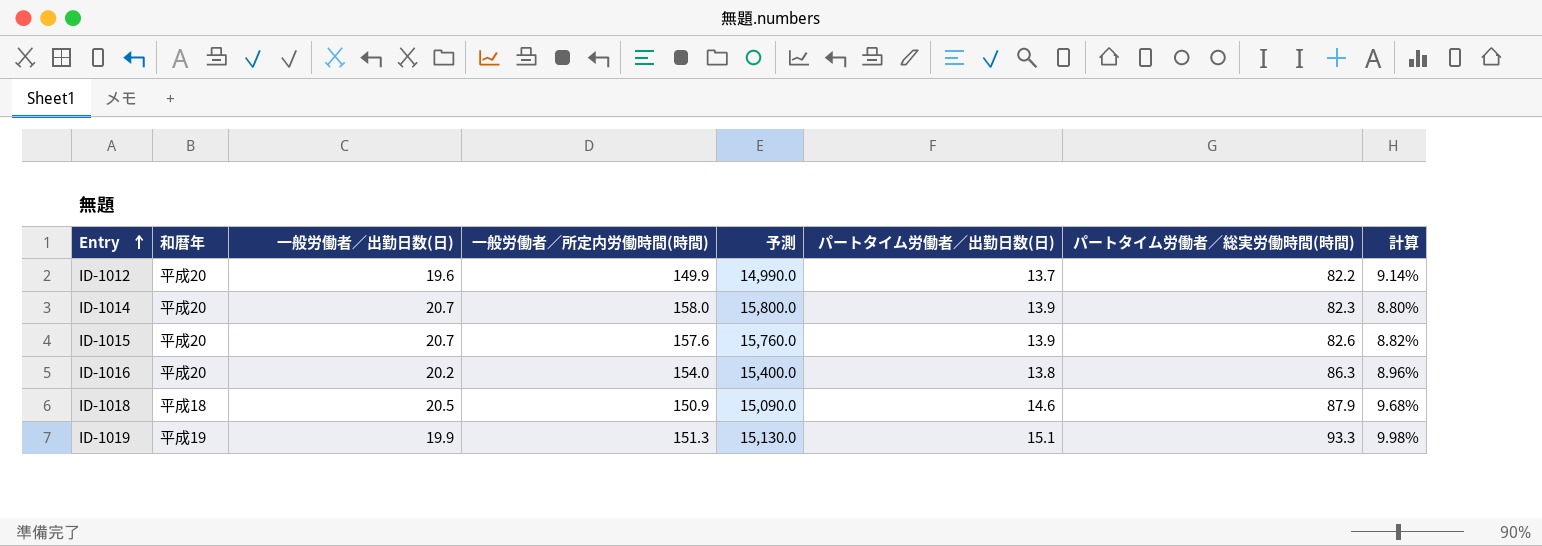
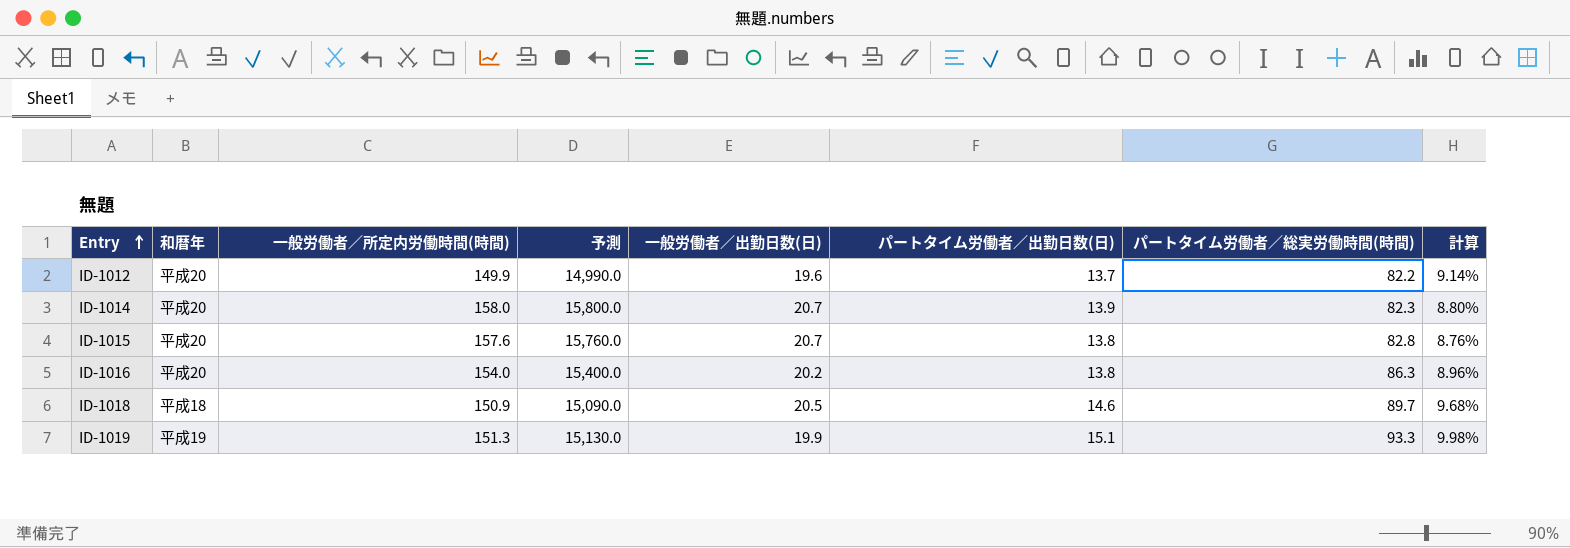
column 一般労働者／出勤日数(日) | position: 3 -> 5
ID-1015 | パートタイム労働者／出勤日数(日): 13.9 -> 13.8
ID-1015 | パートタイム労働者／総実労働時間(時間): 82.6 -> 82.8
ID-1015 | 計算: 8.82% -> 8.76%
ID-1018 | パートタイム労働者／総実労働時間(時間): 87.9 -> 89.7

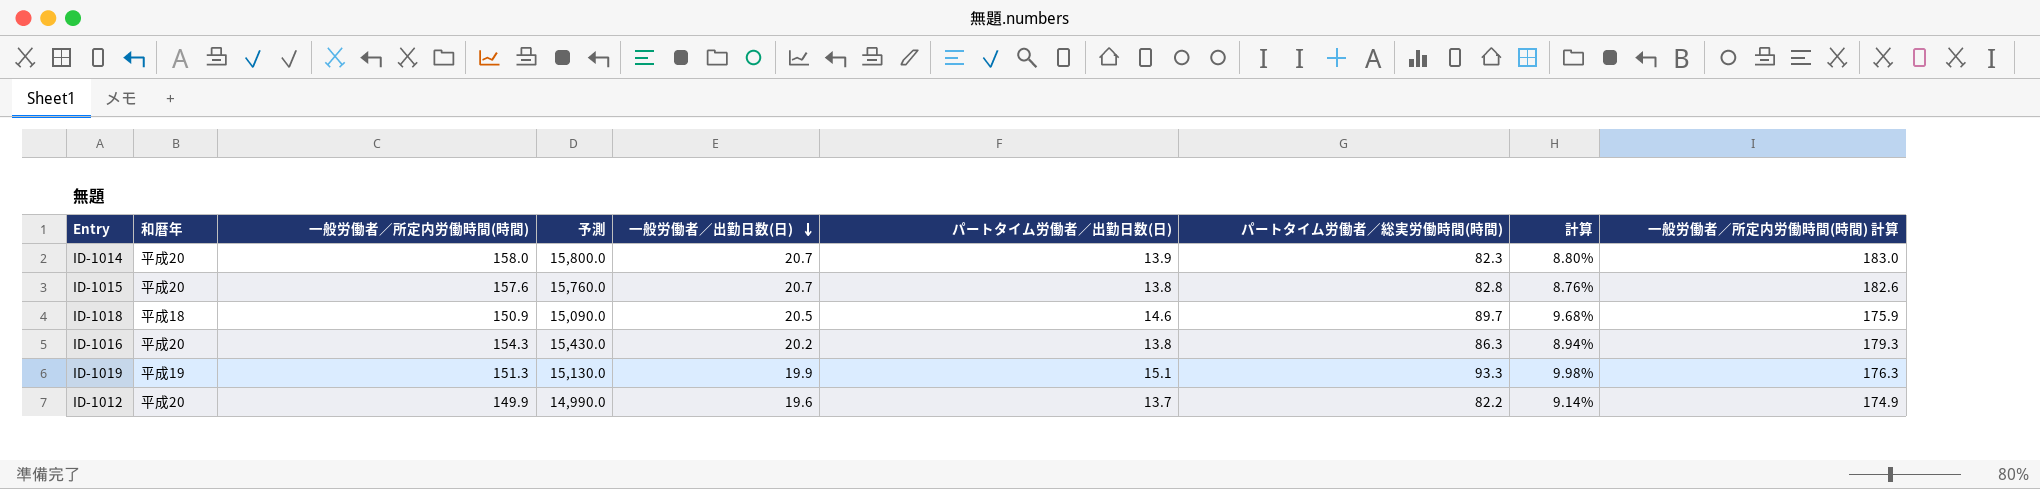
row order: Entry ascending -> 一般労働者／出勤日数(日) descending
column 一般労働者／所定内労働時間(時間) 計算 | formula: none -> [一般労働者／所定内労働時間(時間)] + 25
ID-1016 | 一般労働者／所定内労働時間(時間): 154.0 -> 154.3
ID-1016 | 予測: 15,400.0 -> 15,430.0
ID-1016 | 計算: 8.96% -> 8.94%

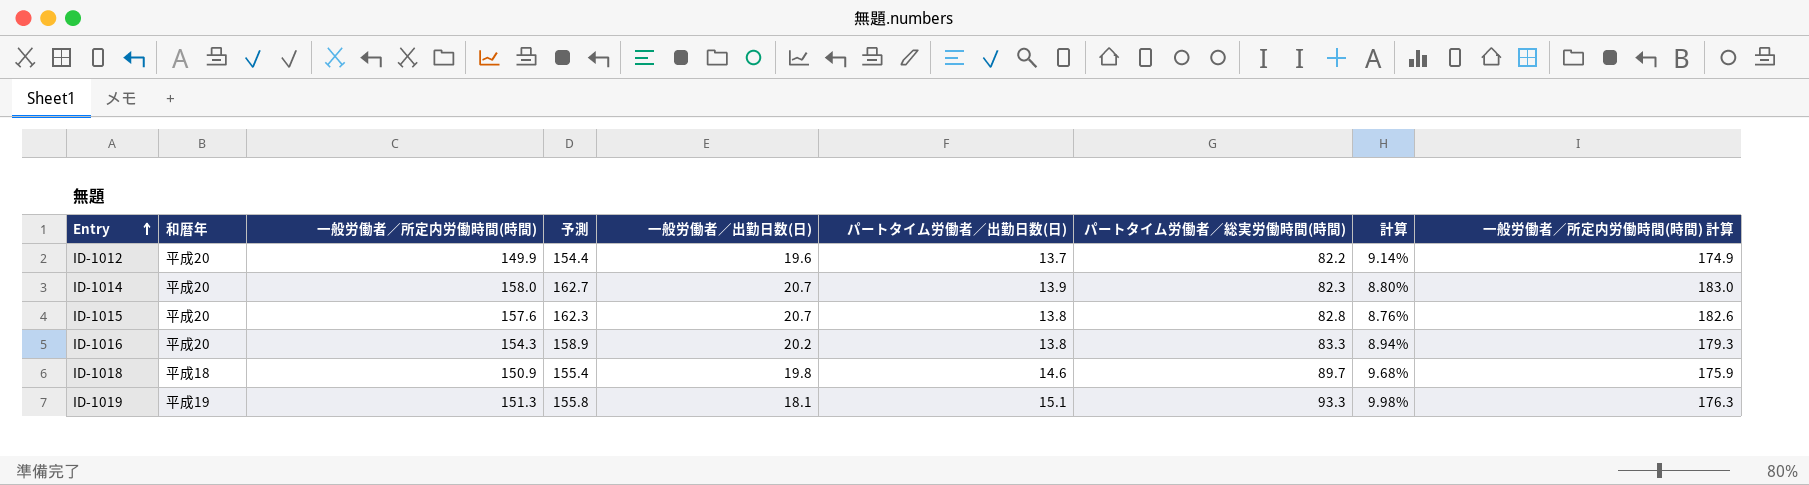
row order: 一般労働者／出勤日数(日) descending -> Entry ascending
column 予測 | formula: [一般労働者／所定内労働時間(時間)] * 100 -> [一般労働者／所定内労働時間(時間)] * 1.03
ID-1016 | パートタイム労働者／総実労働時間(時間): 86.3 -> 83.3
ID-1018 | 一般労働者／出勤日数(日): 20.5 -> 19.8
ID-1019 | 一般労働者／出勤日数(日): 19.9 -> 18.1

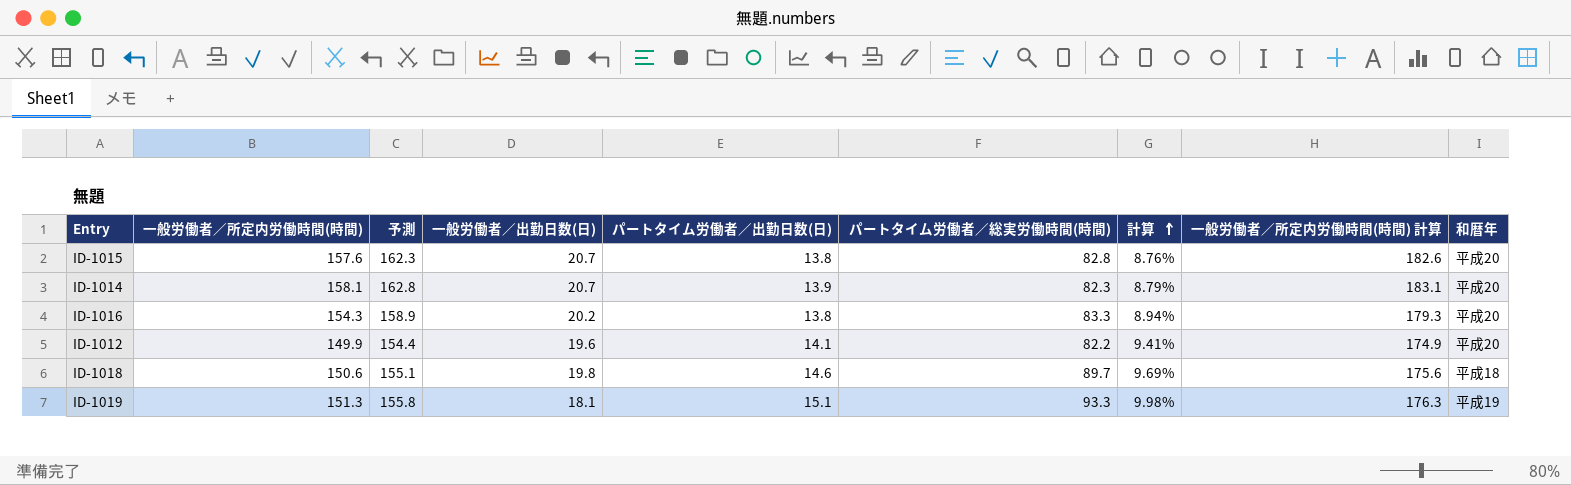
row order: Entry ascending -> 計算 ascending
column 和暦年 | position: 2 -> 9
ID-1014 | 一般労働者／所定内労働時間(時間): 158.0 -> 158.1
ID-1014 | 予測: 162.7 -> 162.8
ID-1014 | 計算: 8.80% -> 8.79%
ID-1014 | 一般労働者／所定内労働時間(時間) 計算: 183.0 -> 183.1
ID-1012 | パートタイム労働者／出勤日数(日): 13.7 -> 14.1
ID-1012 | 計算: 9.14% -> 9.41%
ID-1018 | 一般労働者／所定内労働時間(時間): 150.9 -> 150.6
ID-1018 | 予測: 155.4 -> 155.1
ID-1018 | 計算: 9.68% -> 9.69%
ID-1018 | 一般労働者／所定内労働時間(時間) 計算: 175.9 -> 175.6

